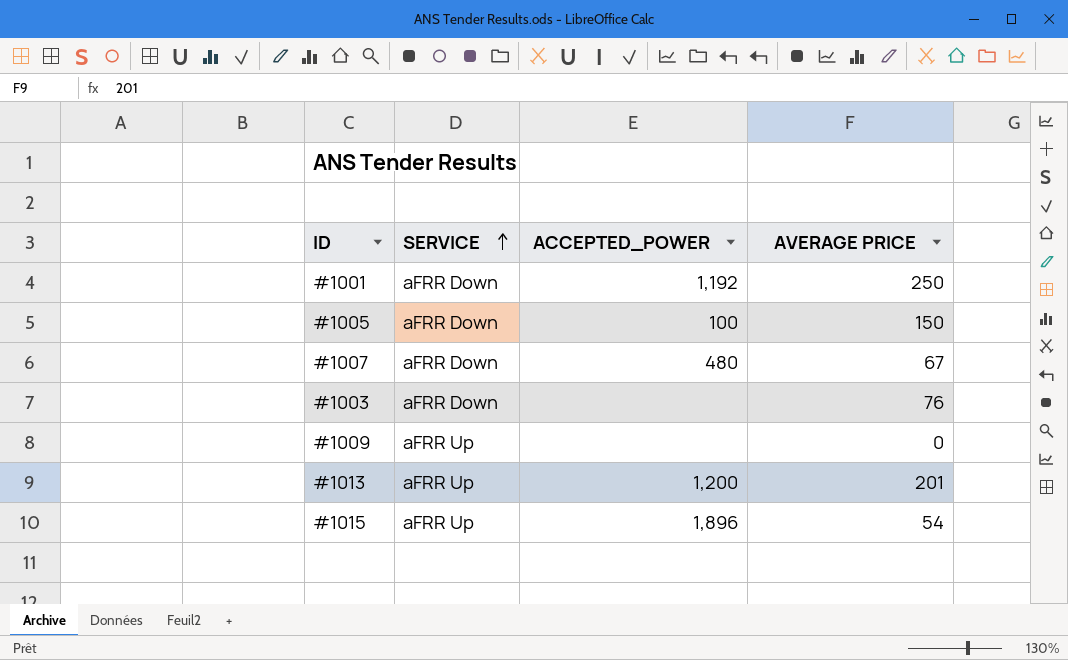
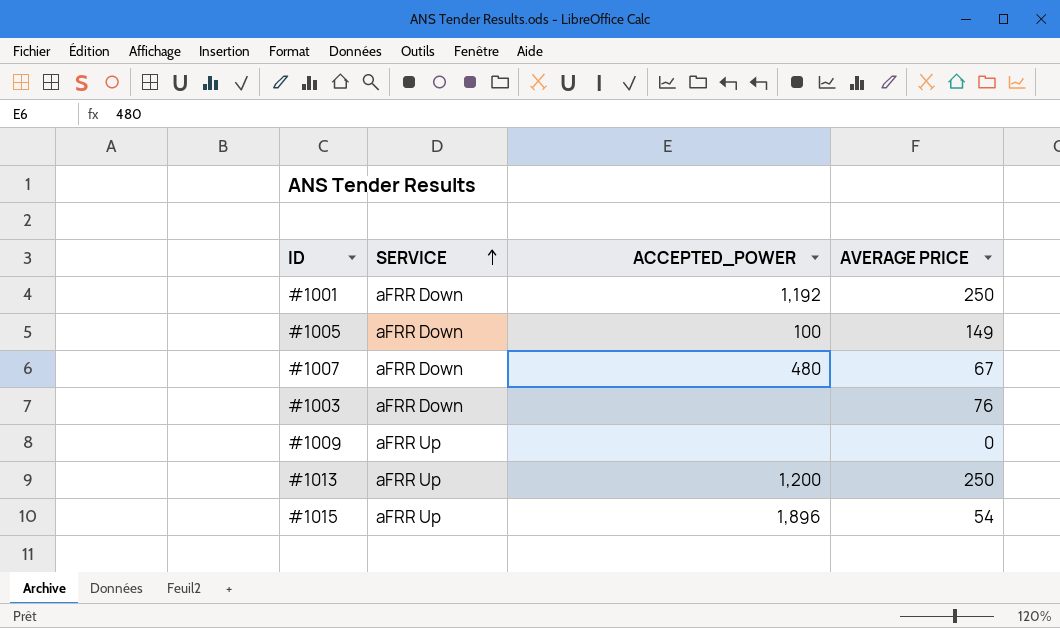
#1005 | AVERAGE PRICE: 150 -> 149
#1013 | AVERAGE PRICE: 201 -> 250

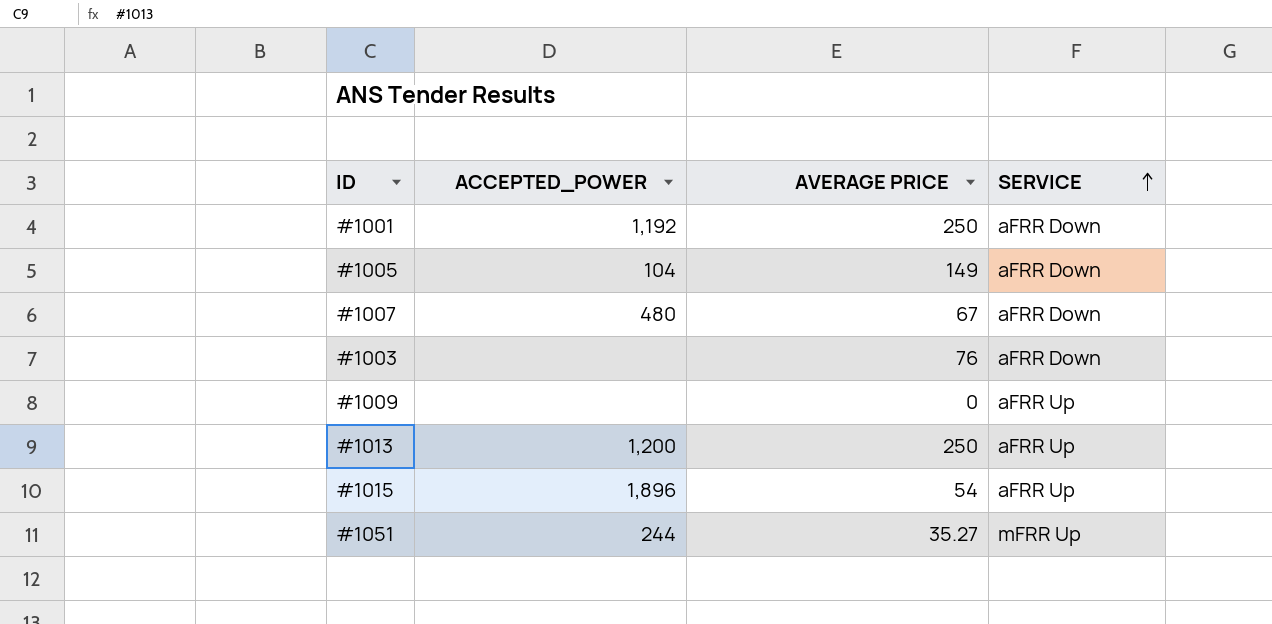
column SERVICE | position: 2 -> 4
#1005 | ACCEPTED_POWER: 100 -> 104
row #1051: none -> 244 | 35.27 | mFRR Up

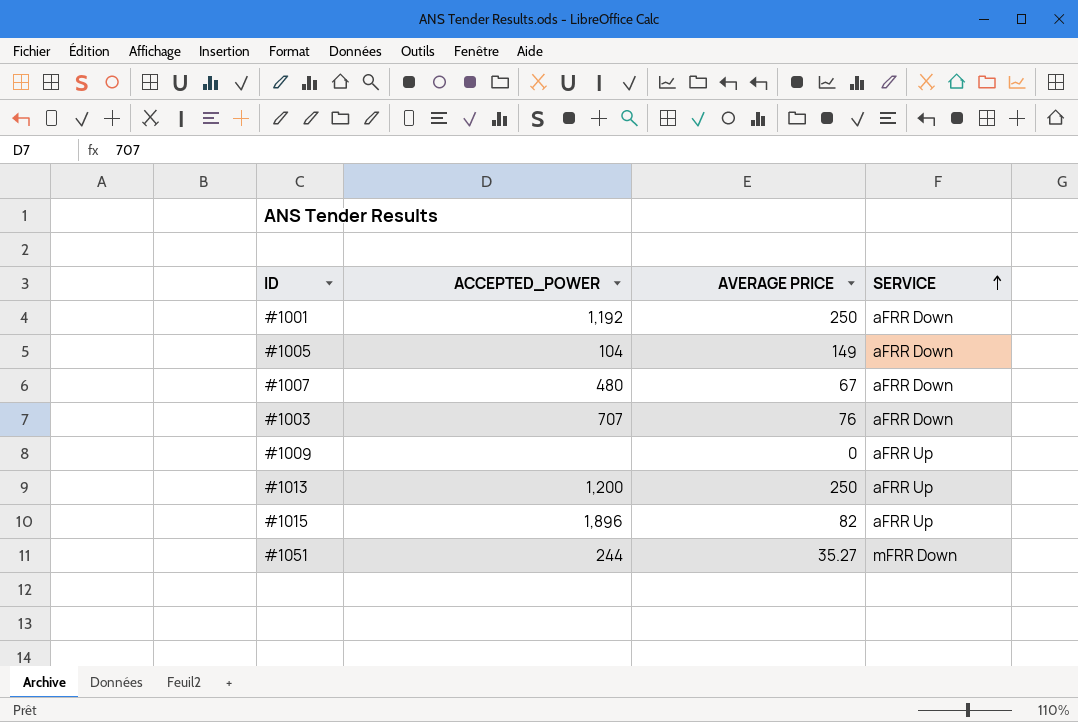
#1003 | ACCEPTED_POWER: none -> 707
#1015 | AVERAGE PRICE: 54 -> 82
#1051 | SERVICE: mFRR Up -> mFRR Down

